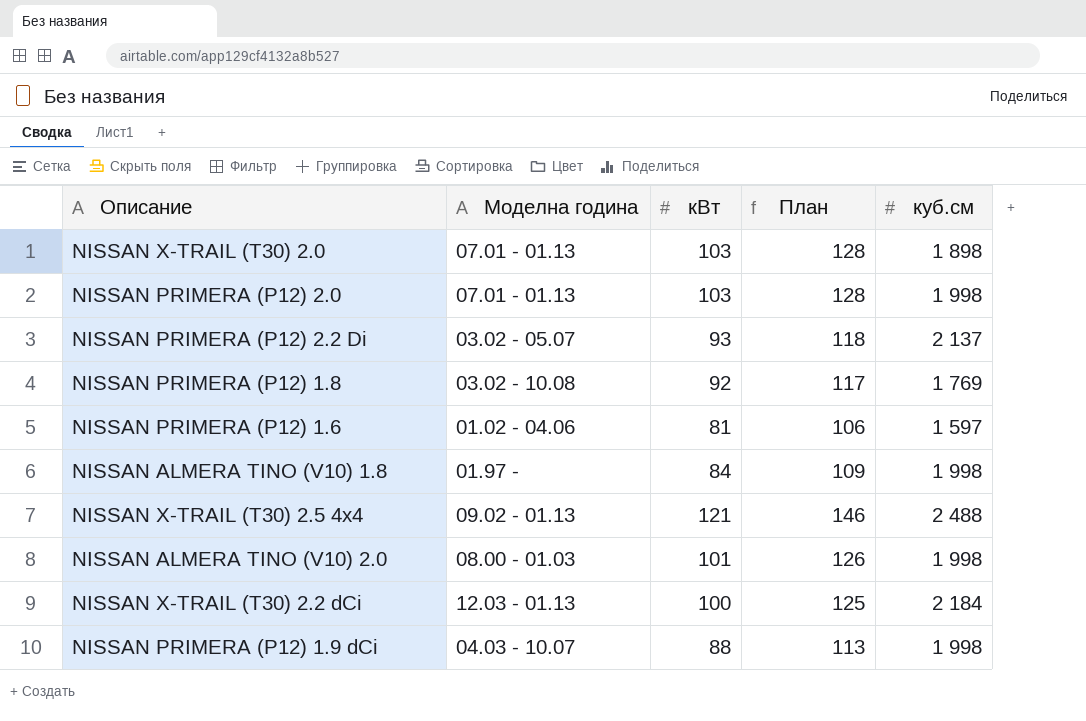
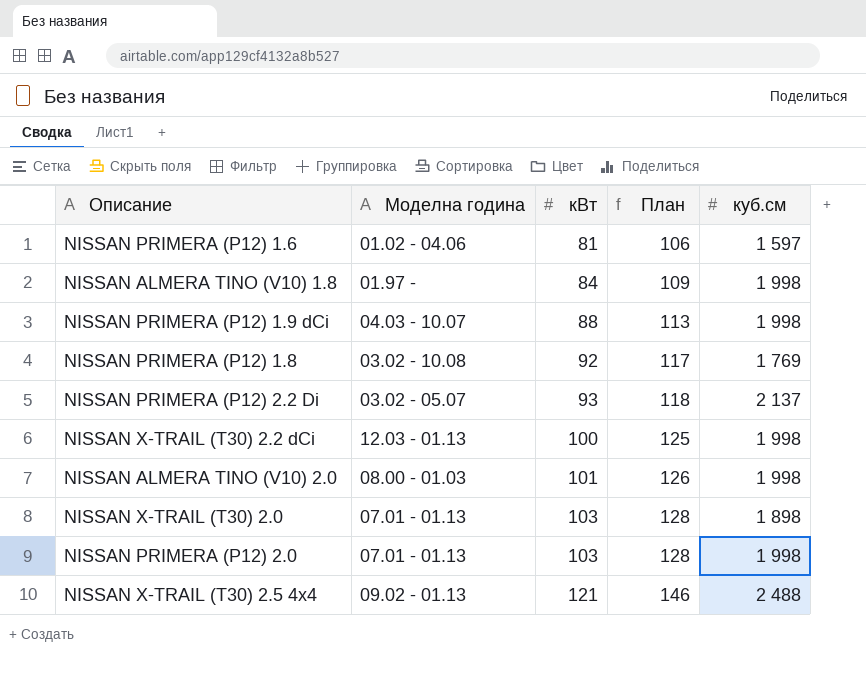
row order: none -> кВт ascending
NISSAN X-TRAIL (T30) 2.2 dCi | куб.см: 2 184 -> 1 998

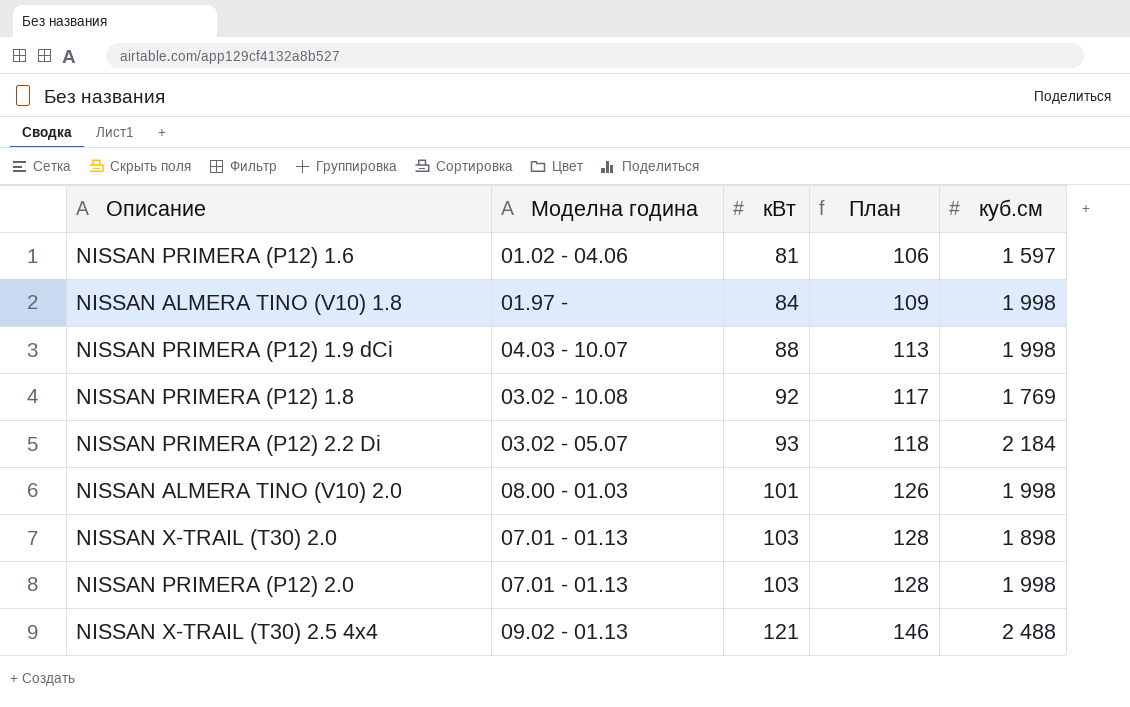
row NISSAN X-TRAIL (T30) 2.2 dCi: 12.03 - 01.13 | 100 | 125 | 1 998 -> none
NISSAN PRIMERA (P12) 2.2 Di | куб.см: 2 137 -> 2 184

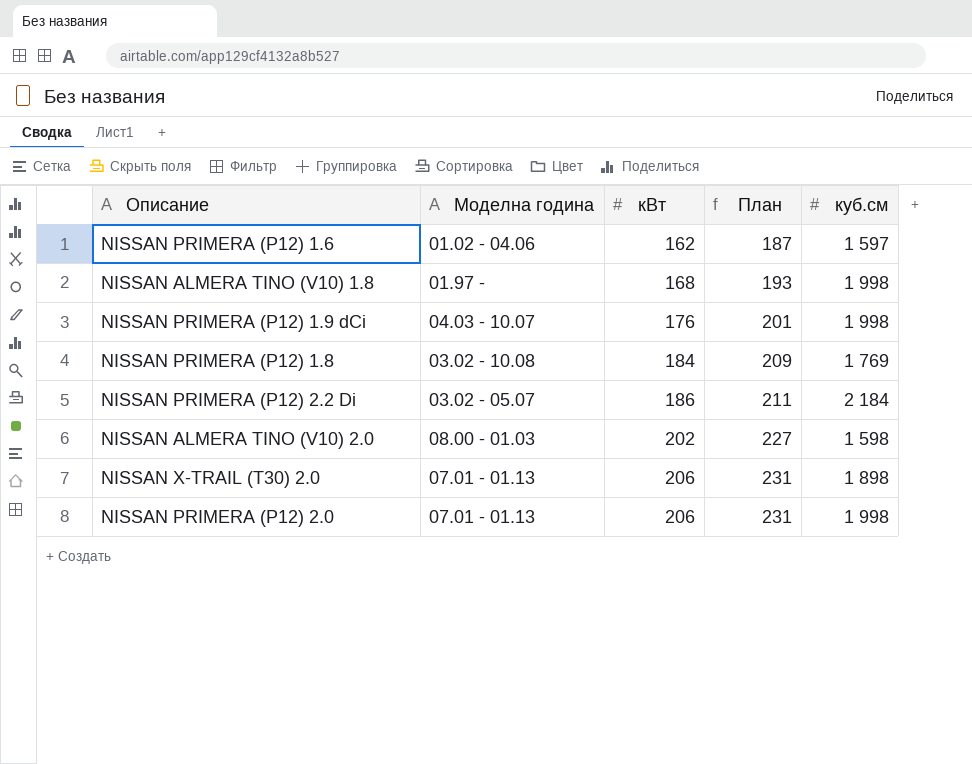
row NISSAN X-TRAIL (T30) 2.5 4x4: 09.02 - 01.13 | 121 | 146 | 2 488 -> none
NISSAN PRIMERA (P12) 1.6 | кВт: 81 -> 162
NISSAN PRIMERA (P12) 1.6 | План: 106 -> 187
NISSAN ALMERA TINO (V10) 1.8 | кВт: 84 -> 168
NISSAN ALMERA TINO (V10) 1.8 | План: 109 -> 193
NISSAN PRIMERA (P12) 1.9 dCi | кВт: 88 -> 176
NISSAN PRIMERA (P12) 1.9 dCi | План: 113 -> 201
NISSAN PRIMERA (P12) 1.8 | кВт: 92 -> 184
NISSAN PRIMERA (P12) 1.8 | План: 117 -> 209
NISSAN PRIMERA (P12) 2.2 Di | кВт: 93 -> 186
NISSAN PRIMERA (P12) 2.2 Di | План: 118 -> 211
NISSAN ALMERA TINO (V10) 2.0 | кВт: 101 -> 202
NISSAN ALMERA TINO (V10) 2.0 | План: 126 -> 227
NISSAN ALMERA TINO (V10) 2.0 | куб.см: 1 998 -> 1 598
NISSAN X-TRAIL (T30) 2.0 | кВт: 103 -> 206
NISSAN X-TRAIL (T30) 2.0 | План: 128 -> 231
NISSAN PRIMERA (P12) 2.0 | кВт: 103 -> 206
NISSAN PRIMERA (P12) 2.0 | План: 128 -> 231

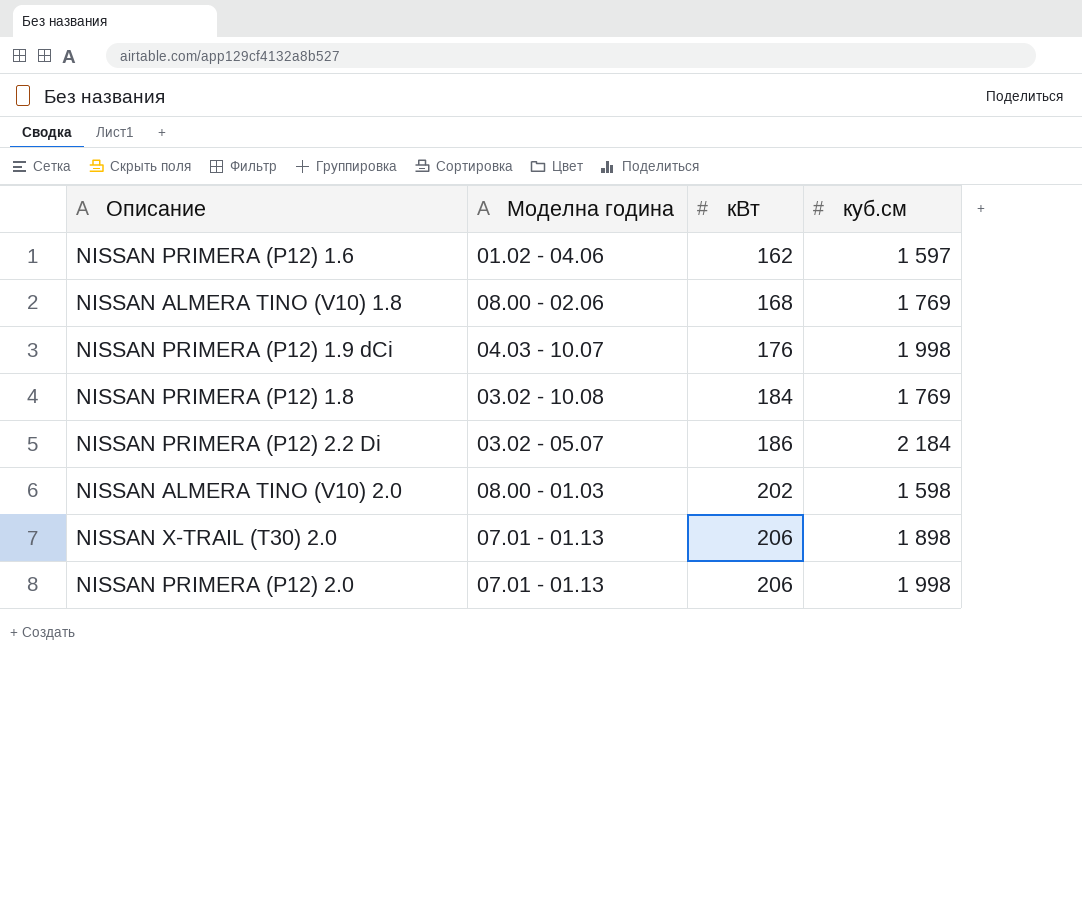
column План | formula: [кВт] + 25 -> none
NISSAN ALMERA TINO (V10) 1.8 | Моделна година: 01.97 - -> 08.00 - 02.06
NISSAN ALMERA TINO (V10) 1.8 | куб.см: 1 998 -> 1 769

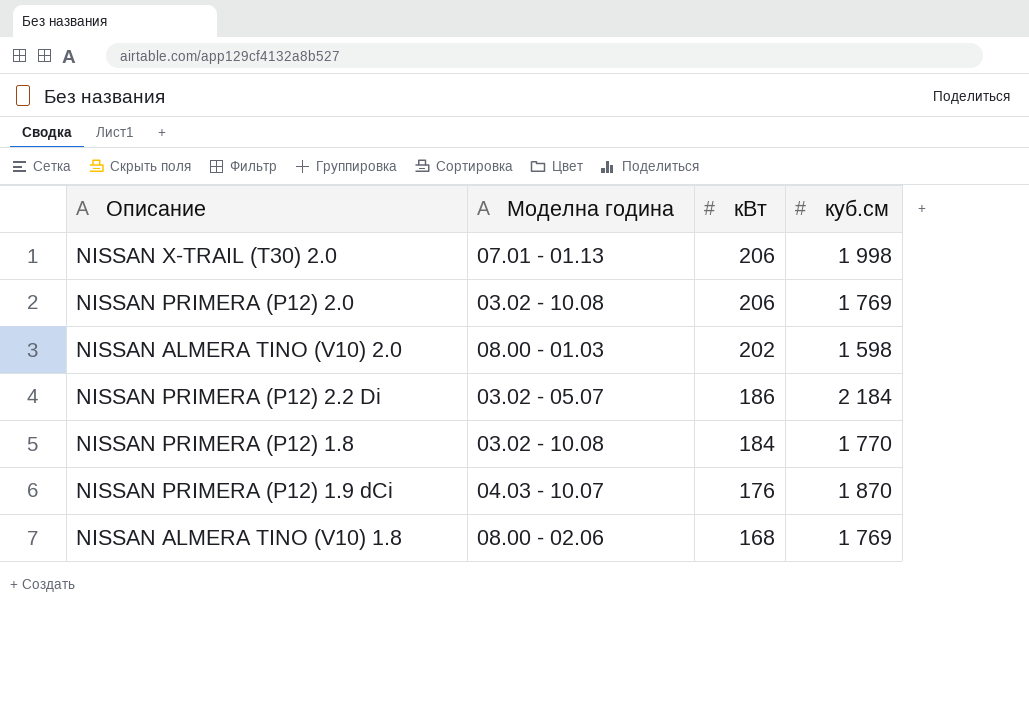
row order: кВт ascending -> кВт descending
row NISSAN PRIMERA (P12) 1.6: 01.02 - 04.06 | 162 | 1 597 -> none
NISSAN X-TRAIL (T30) 2.0 | куб.см: 1 898 -> 1 998
NISSAN PRIMERA (P12) 2.0 | Моделна година: 07.01 - 01.13 -> 03.02 - 10.08
NISSAN PRIMERA (P12) 2.0 | куб.см: 1 998 -> 1 769
NISSAN PRIMERA (P12) 1.8 | куб.см: 1 769 -> 1 770
NISSAN PRIMERA (P12) 1.9 dCi | куб.см: 1 998 -> 1 870

